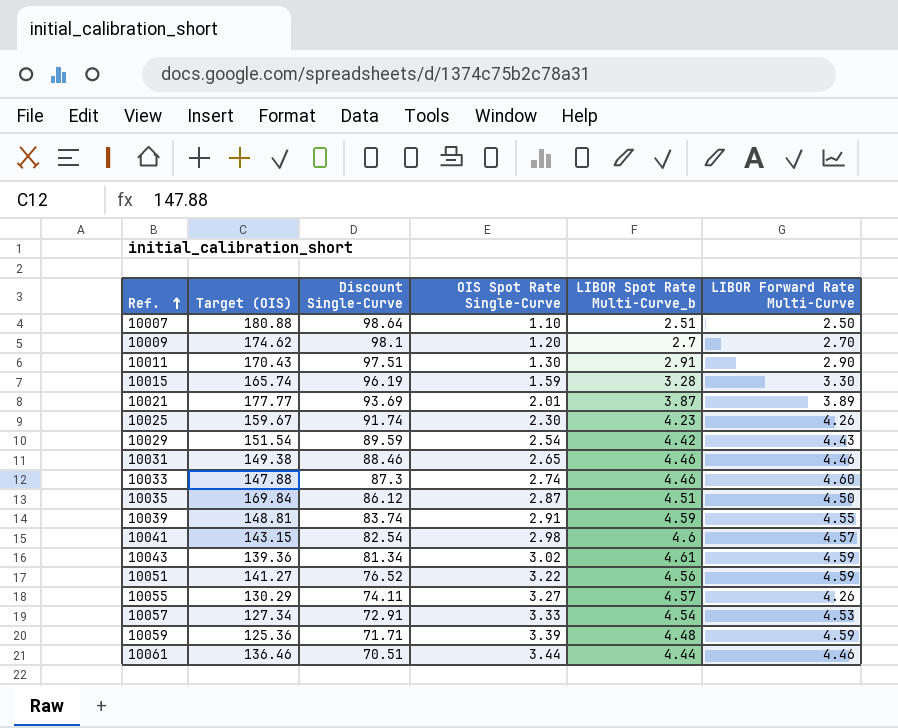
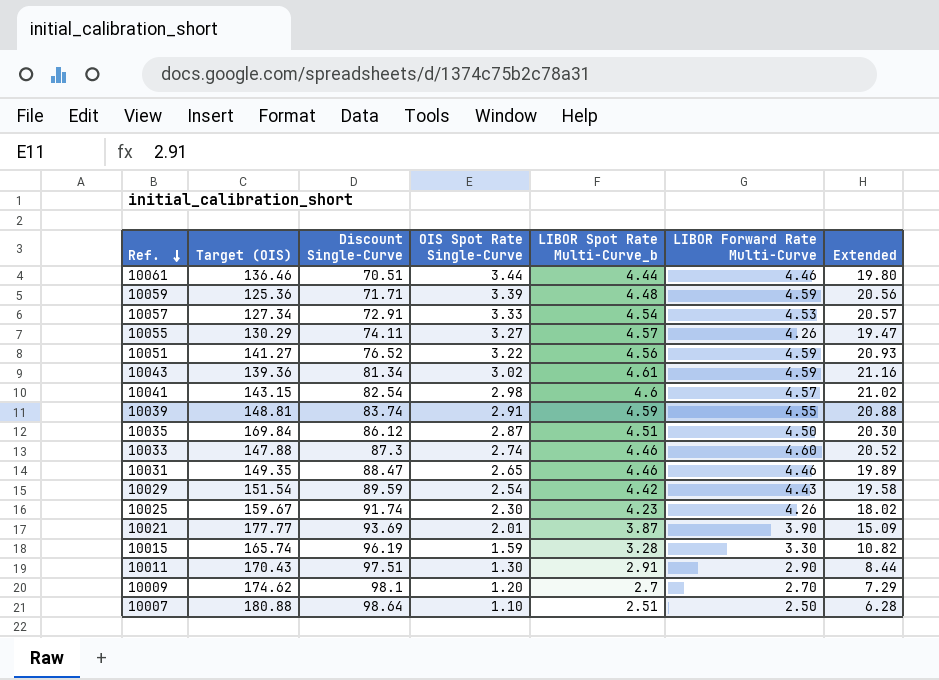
row order: Ref. ascending -> Ref. descending
column Extended | formula: none -> [LIBOR Spot Rate Multi-Curve_b] * [LIBOR Forward Rate Multi-Curve]
10031 | Target (OIS): 149.38 -> 149.35
10031 | Discount Single-Curve: 88.46 -> 88.47
10021 | LIBOR Forward Rate Multi-Curve: 3.89 -> 3.90

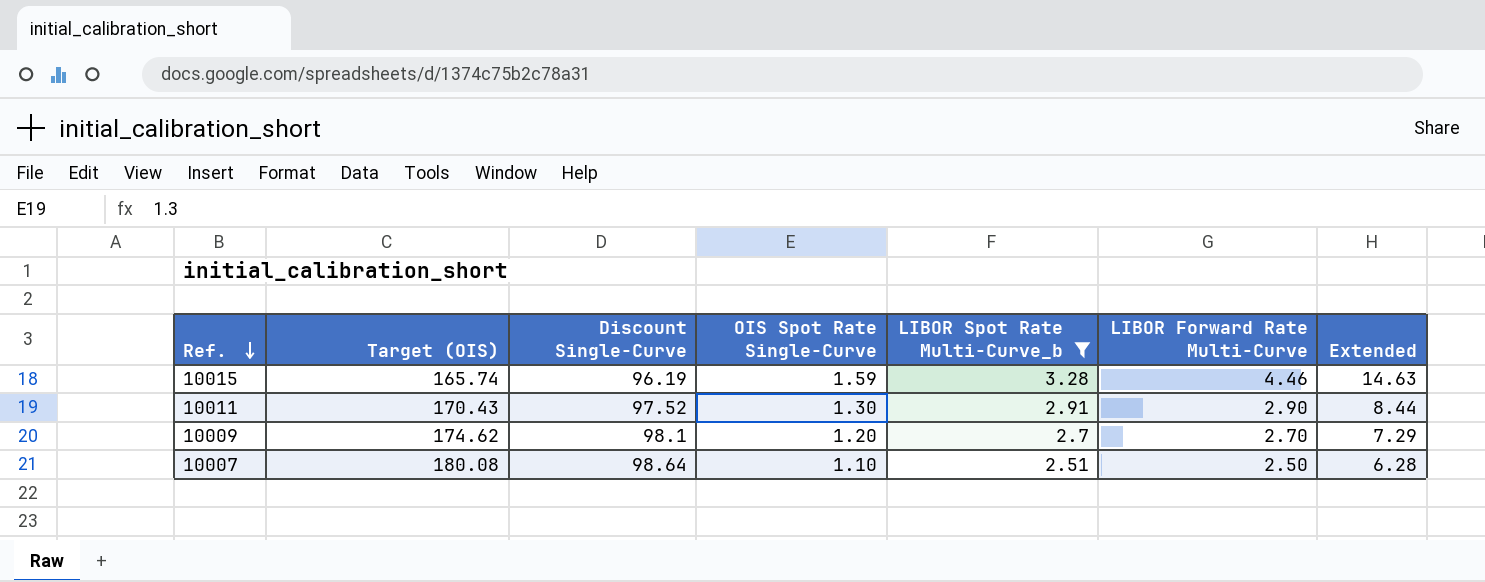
filter: none -> LIBOR Spot Rate Multi-Curve_b <= 3.28
10015 | LIBOR Forward Rate Multi-Curve: 3.30 -> 4.46
10015 | Extended: 10.82 -> 14.63
10011 | Discount Single-Curve: 97.51 -> 97.52
10007 | Target (OIS): 180.88 -> 180.08

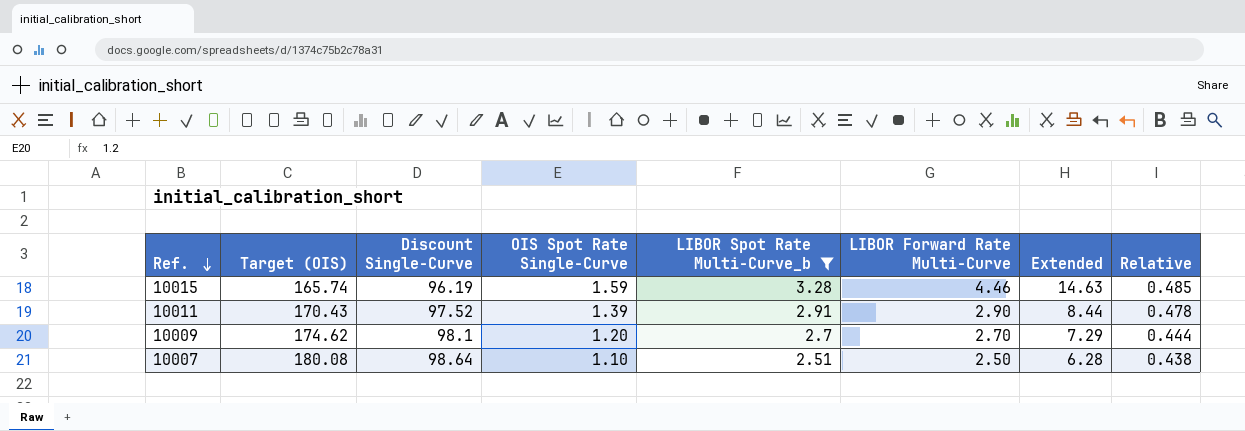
column Relative | formula: none -> [OIS Spot Rate Single-Curve] / [LIBOR Spot Rate Multi-Curve_b]
10011 | OIS Spot Rate Single-Curve: 1.30 -> 1.39

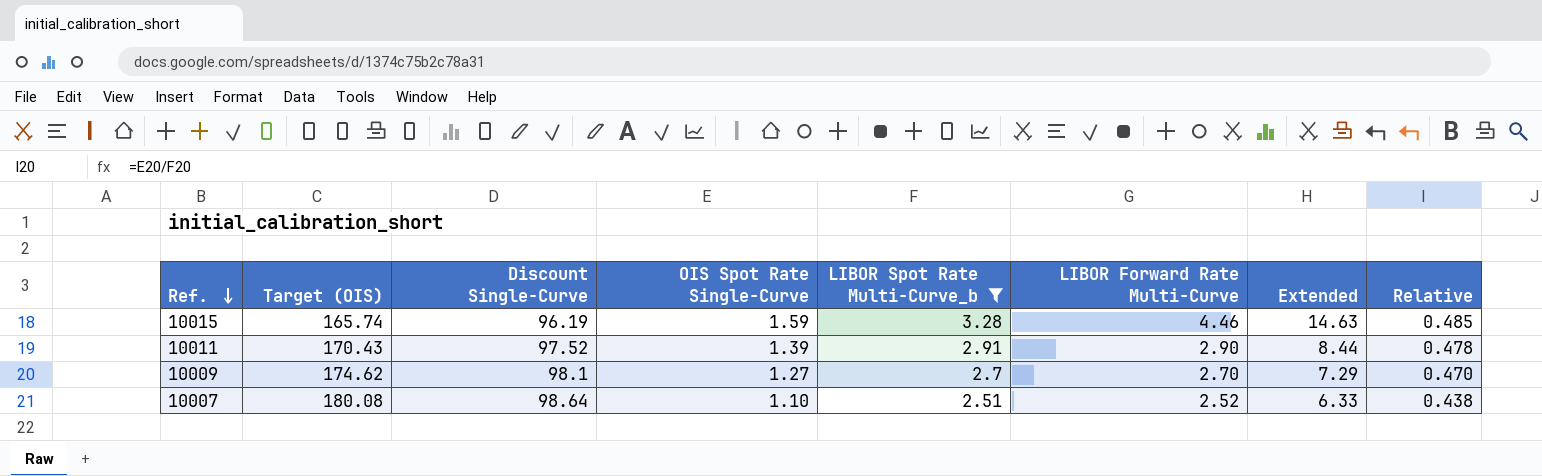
10009 | OIS Spot Rate Single-Curve: 1.20 -> 1.27
10009 | Relative: 0.444 -> 0.470
10007 | LIBOR Forward Rate Multi-Curve: 2.50 -> 2.52
10007 | Extended: 6.28 -> 6.33

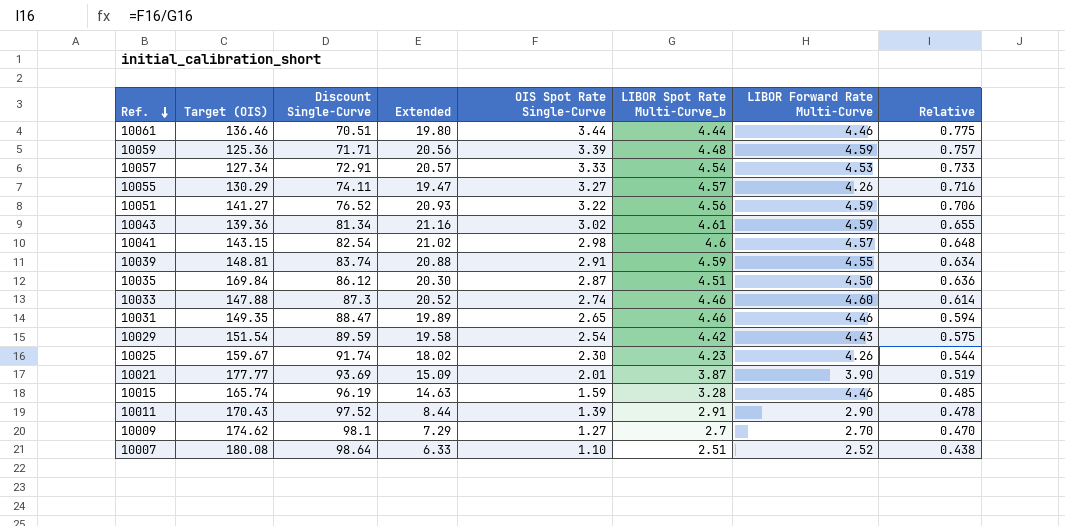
filter: LIBOR Spot Rate Multi-Curve_b <= 3.28 -> none
column Extended | position: 7 -> 4

